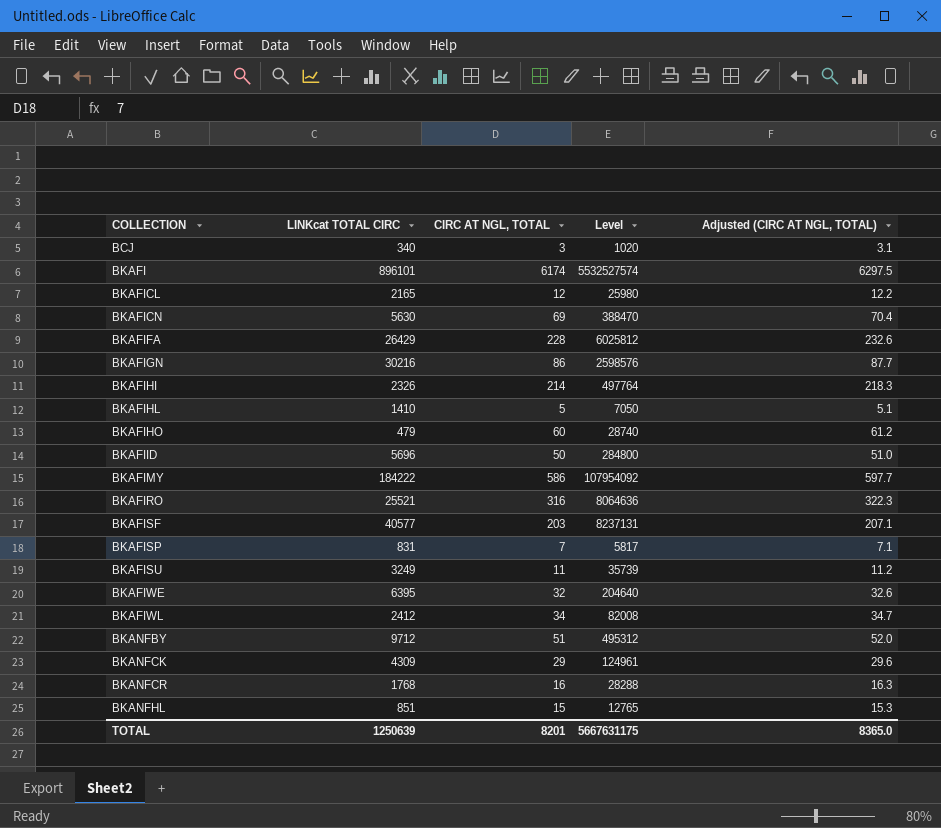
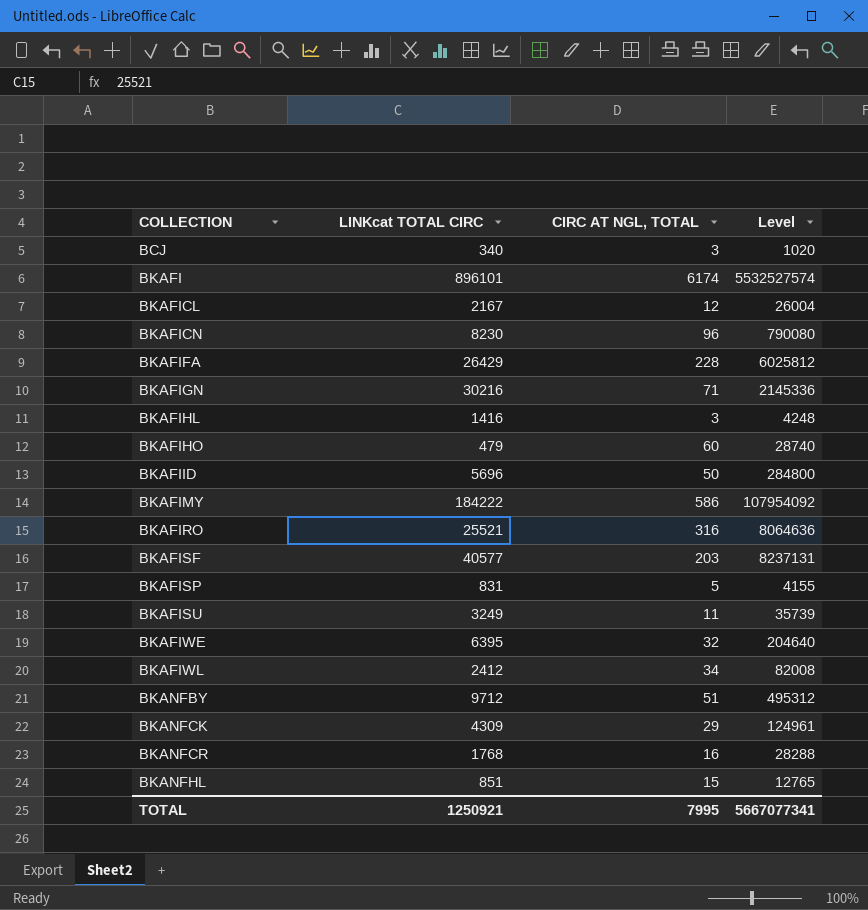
column Adjusted (CIRC AT NGL, TOTAL) | formula: [CIRC AT NGL, TOTAL] * 1.02 -> none
row BKAFIHI: 2326 | 214 | 497764 | 218.3 -> none
BKAFICL | LINKcat TOTAL CIRC: 2165 -> 2167
BKAFICL | Level: 25980 -> 26004
BKAFICN | LINKcat TOTAL CIRC: 5630 -> 8230
BKAFICN | CIRC AT NGL, TOTAL: 69 -> 96
BKAFICN | Level: 388470 -> 790080
BKAFIGN | CIRC AT NGL, TOTAL: 86 -> 71
BKAFIGN | Level: 2598576 -> 2145336
BKAFIHL | LINKcat TOTAL CIRC: 1410 -> 1416
BKAFIHL | CIRC AT NGL, TOTAL: 5 -> 3
BKAFIHL | Level: 7050 -> 4248
BKAFISP | CIRC AT NGL, TOTAL: 7 -> 5
BKAFISP | Level: 5817 -> 4155
TOTAL | LINKcat TOTAL CIRC: 1250639 -> 1250921
TOTAL | CIRC AT NGL, TOTAL: 8201 -> 7995
TOTAL | Level: 5667631175 -> 5667077341

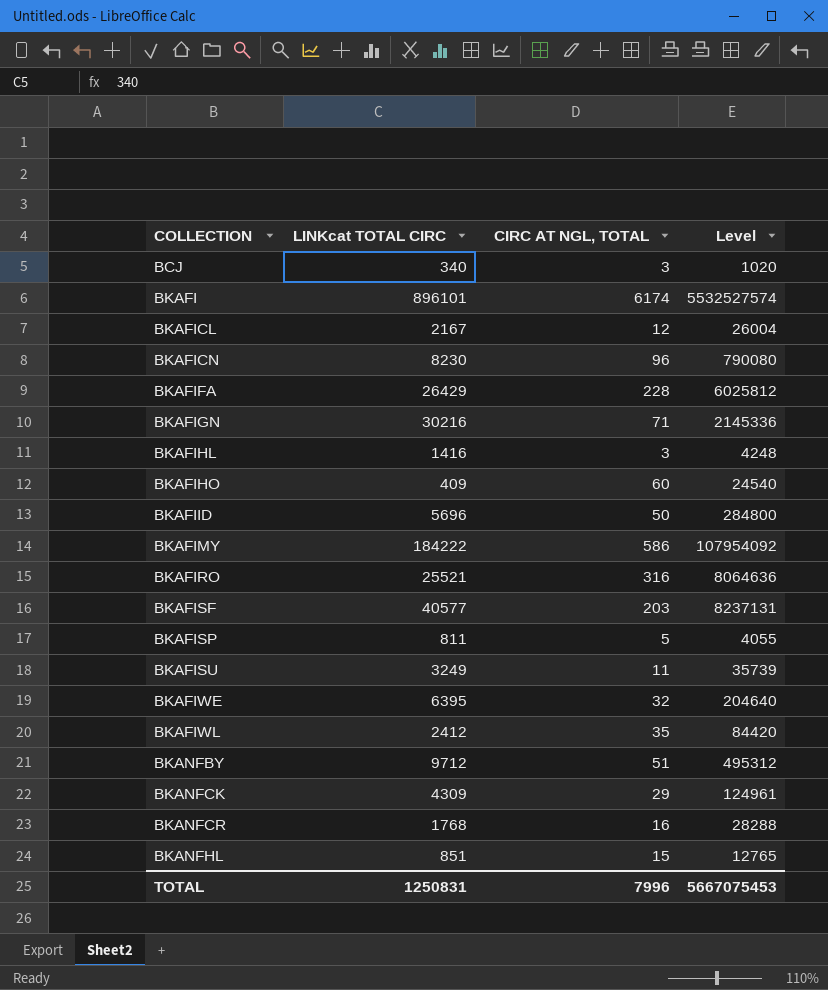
BKAFIHO | LINKcat TOTAL CIRC: 479 -> 409
BKAFIHO | Level: 28740 -> 24540
BKAFISP | LINKcat TOTAL CIRC: 831 -> 811
BKAFISP | Level: 4155 -> 4055
BKAFIWL | CIRC AT NGL, TOTAL: 34 -> 35
BKAFIWL | Level: 82008 -> 84420
TOTAL | LINKcat TOTAL CIRC: 1250921 -> 1250831
TOTAL | CIRC AT NGL, TOTAL: 7995 -> 7996
TOTAL | Level: 5667077341 -> 5667075453

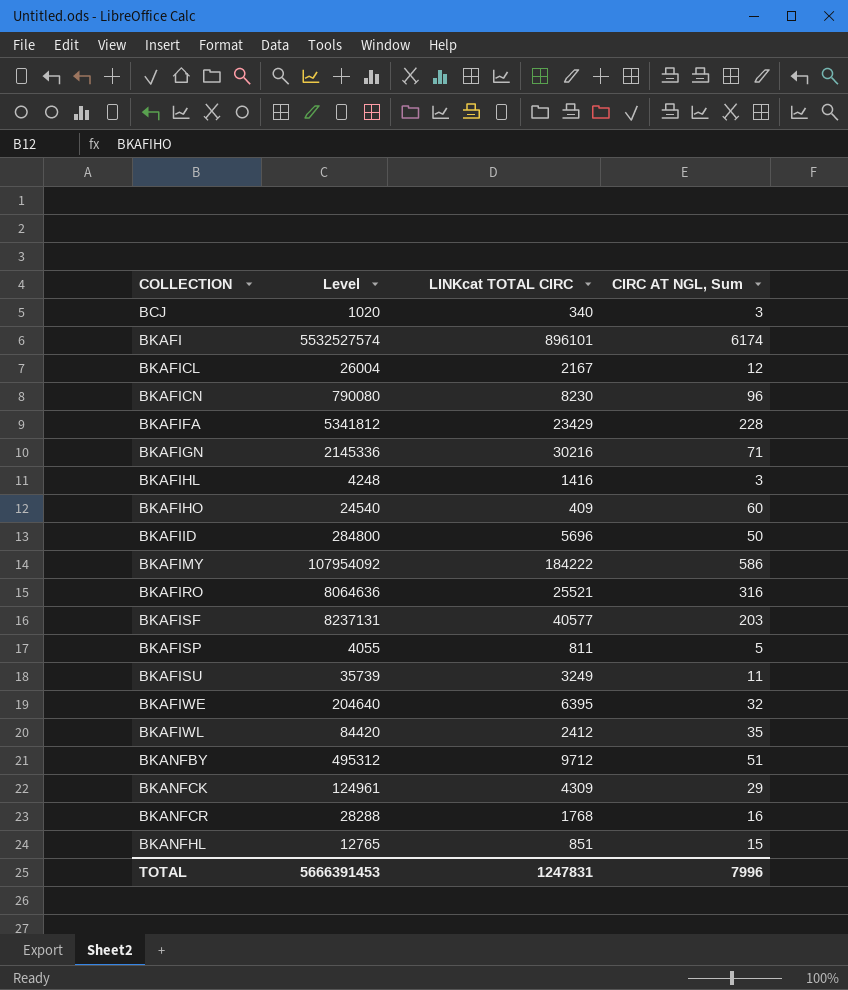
column Level | position: 4 -> 2
column name: CIRC AT NGL, TOTAL -> CIRC AT NGL, Sum
BKAFIFA | Level: 6025812 -> 5341812
BKAFIFA | LINKcat TOTAL CIRC: 26429 -> 23429
TOTAL | Level: 5667075453 -> 5666391453
TOTAL | LINKcat TOTAL CIRC: 1250831 -> 1247831

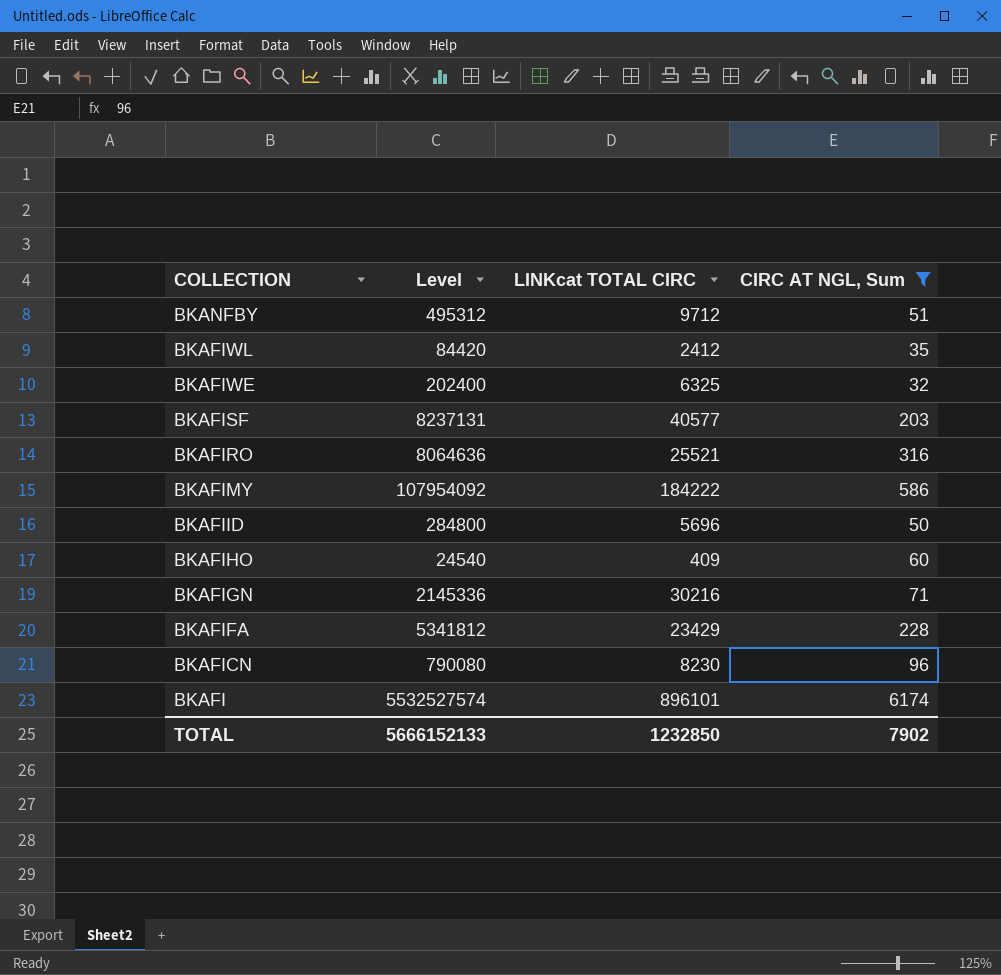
filter: none -> CIRC AT NGL, Sum >= 32
row order: COLLECTION ascending -> COLLECTION descending
BKAFIWE | Level: 204640 -> 202400
BKAFIWE | LINKcat TOTAL CIRC: 6395 -> 6325
TOTAL | Level: 5666391453 -> 5666152133
TOTAL | LINKcat TOTAL CIRC: 1247831 -> 1232850
TOTAL | CIRC AT NGL, Sum: 7996 -> 7902

